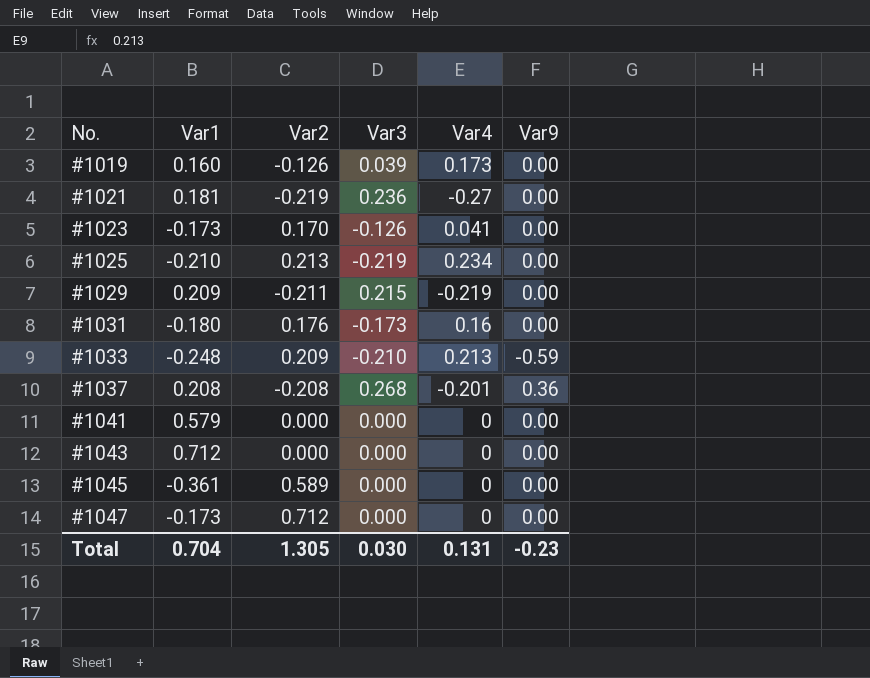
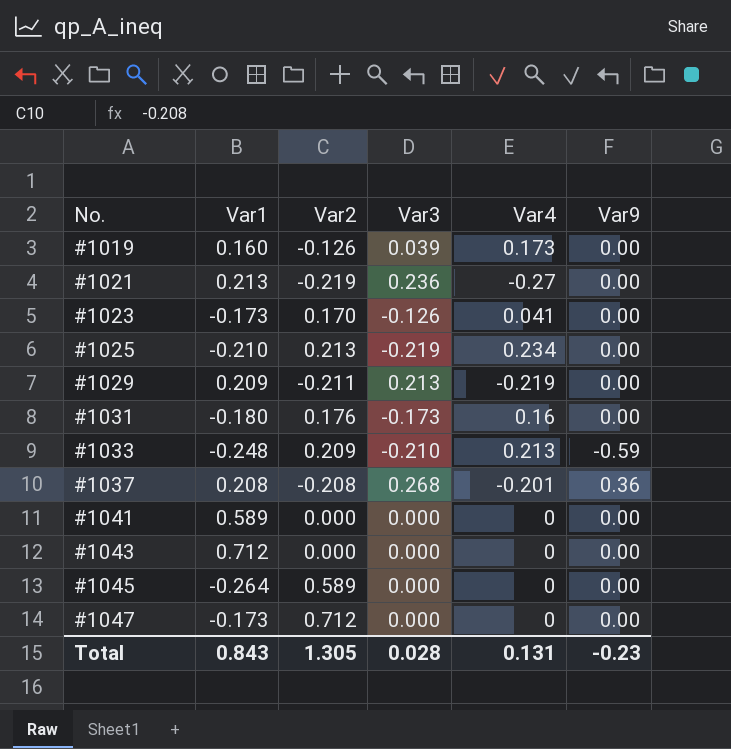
#1021 | Var1: 0.181 -> 0.213
#1029 | Var3: 0.215 -> 0.213
#1041 | Var1: 0.579 -> 0.589
#1045 | Var1: -0.361 -> -0.264
Total | Var1: 0.704 -> 0.843
Total | Var3: 0.030 -> 0.028

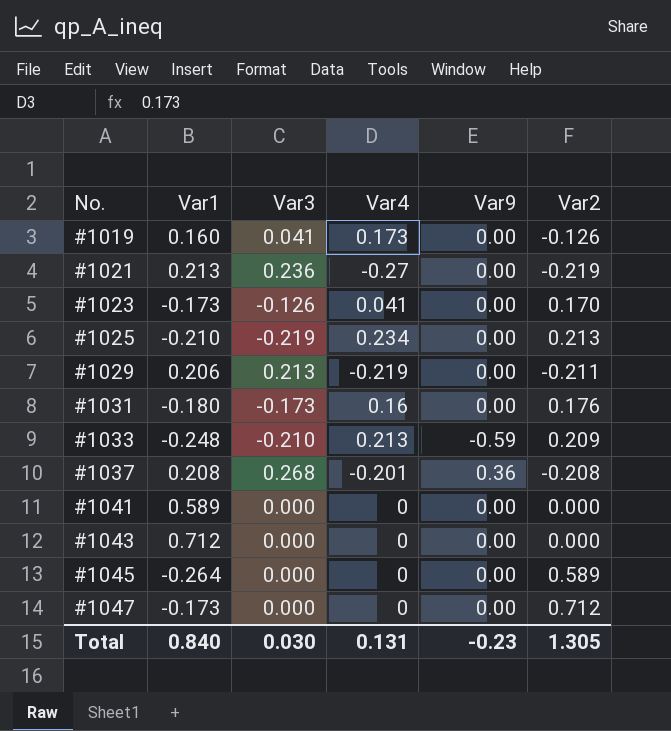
column Var2 | position: 3 -> 6
#1019 | Var3: 0.039 -> 0.041
#1029 | Var1: 0.209 -> 0.206
Total | Var1: 0.843 -> 0.840
Total | Var3: 0.028 -> 0.030

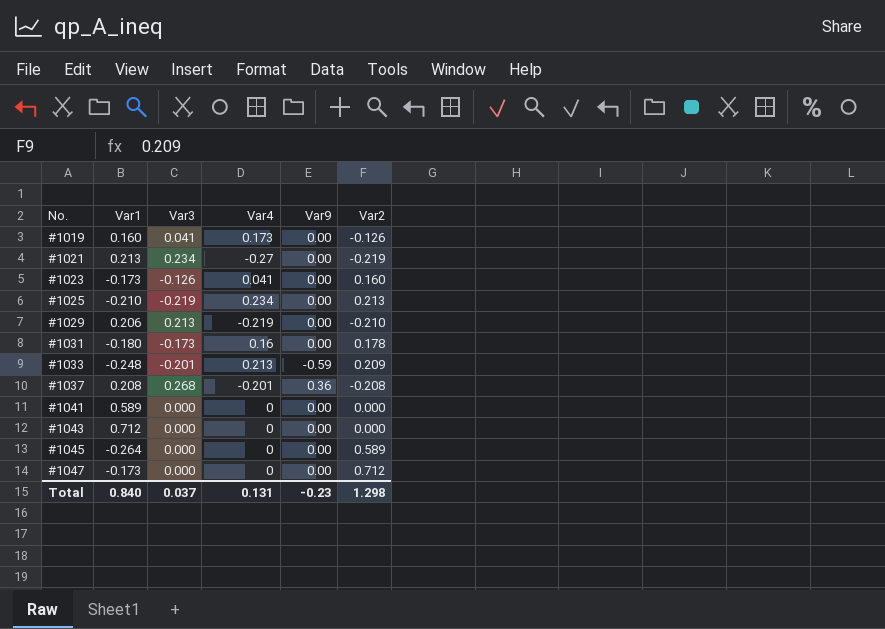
#1021 | Var3: 0.236 -> 0.234
#1023 | Var2: 0.170 -> 0.160
#1029 | Var2: -0.211 -> -0.210
#1031 | Var2: 0.176 -> 0.178
#1033 | Var3: -0.210 -> -0.201
Total | Var3: 0.030 -> 0.037
Total | Var2: 1.305 -> 1.298

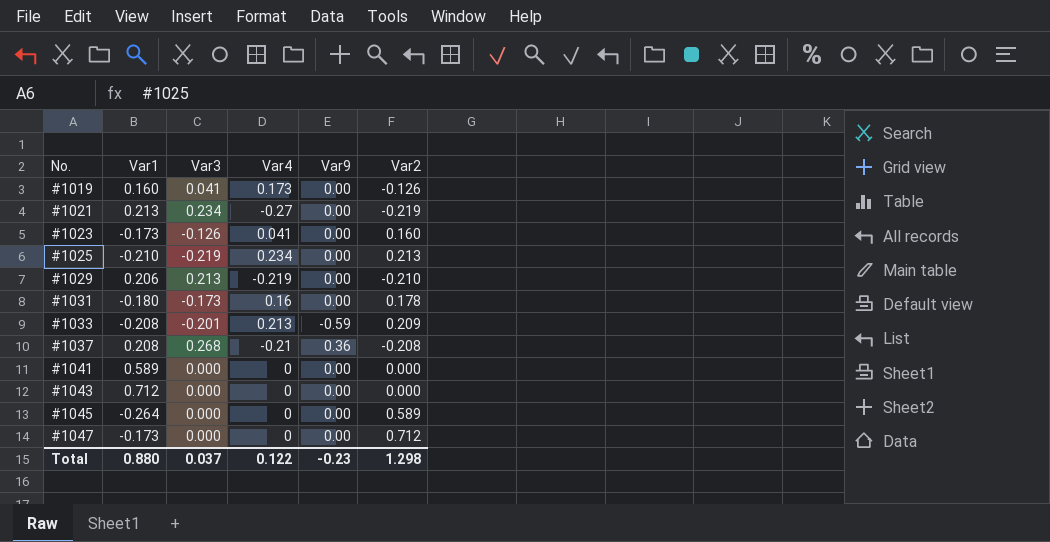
#1033 | Var1: -0.248 -> -0.208
#1037 | Var4: -0.201 -> -0.21
Total | Var1: 0.840 -> 0.880
Total | Var4: 0.131 -> 0.122

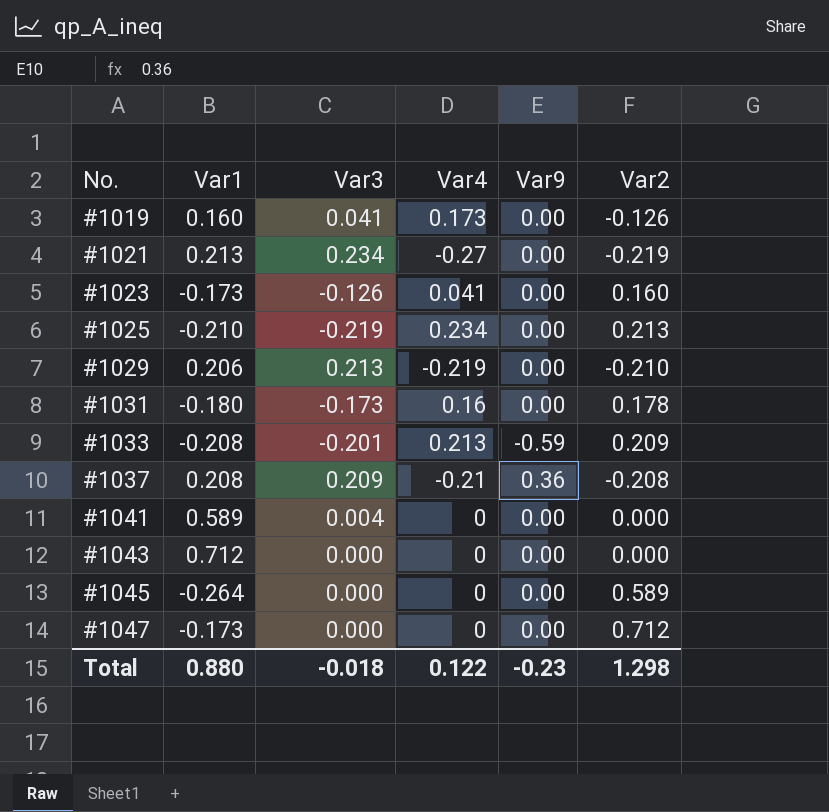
#1037 | Var3: 0.268 -> 0.209
#1041 | Var3: 0.000 -> 0.004
Total | Var3: 0.037 -> -0.018

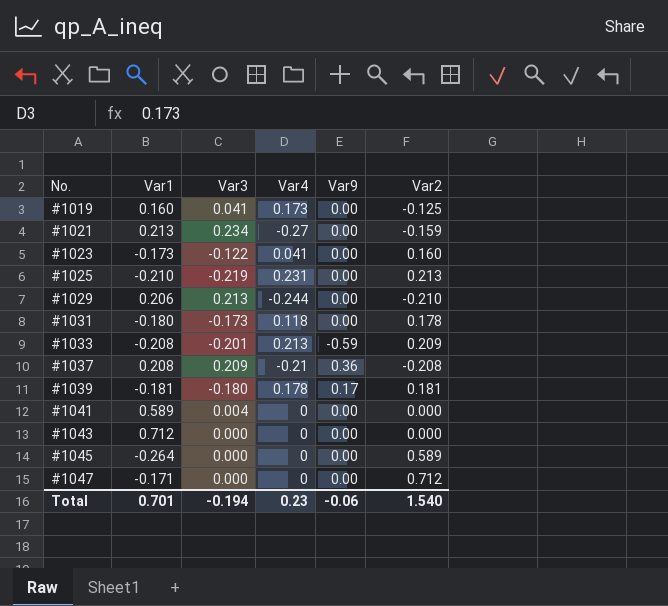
#1019 | Var2: -0.126 -> -0.125
#1021 | Var2: -0.219 -> -0.159
#1023 | Var3: -0.126 -> -0.122
#1025 | Var4: 0.234 -> 0.231
#1029 | Var4: -0.219 -> -0.244
#1031 | Var4: 0.16 -> 0.118
row #1039: none -> -0.181 | -0.180 | 0.178 | 0.17 | 0.181
#1047 | Var1: -0.173 -> -0.171
Total | Var1: 0.880 -> 0.701
Total | Var3: -0.018 -> -0.194
Total | Var4: 0.122 -> 0.23
Total | Var9: -0.23 -> -0.06
Total | Var2: 1.298 -> 1.540

